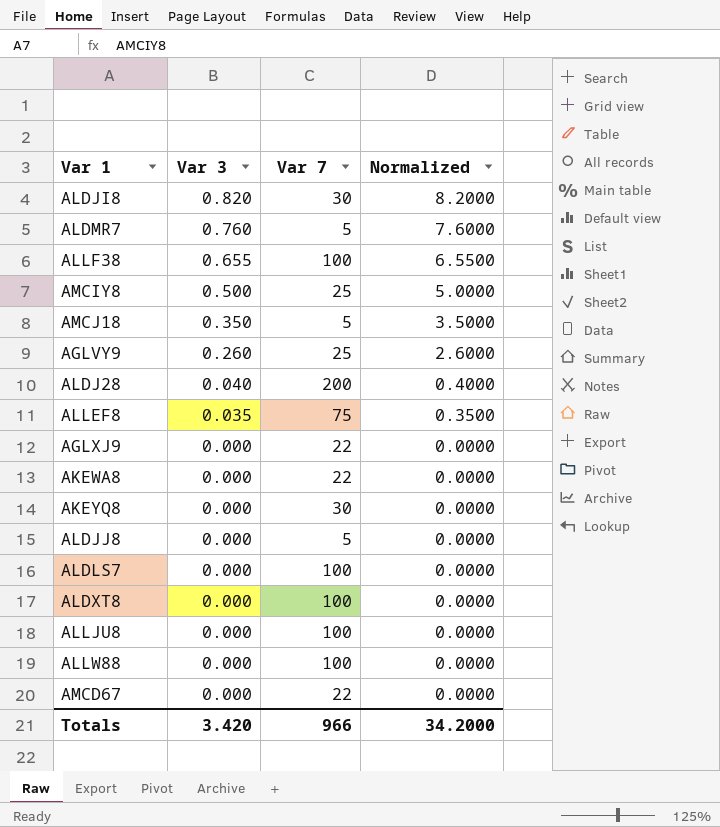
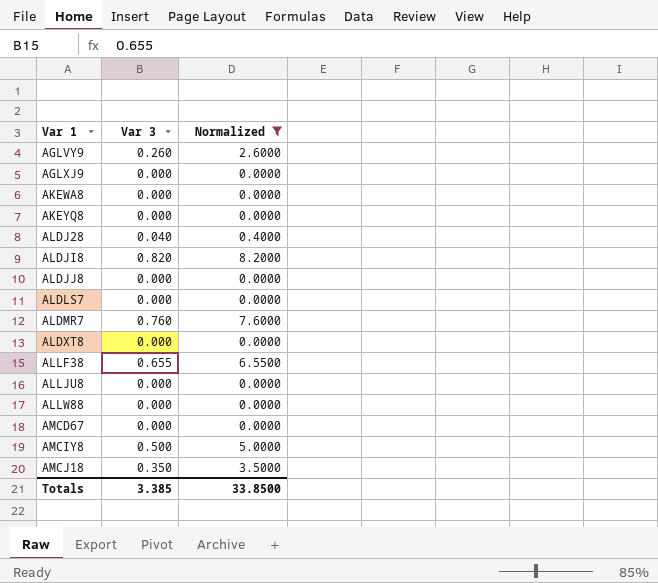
filter: none -> Normalized != 0.3500
row order: Var 3 descending -> Var 1 ascending
column Var 7 | position: 3 -> none
Totals | Var 3: 3.420 -> 3.385
Totals | Normalized: 34.2000 -> 33.8500

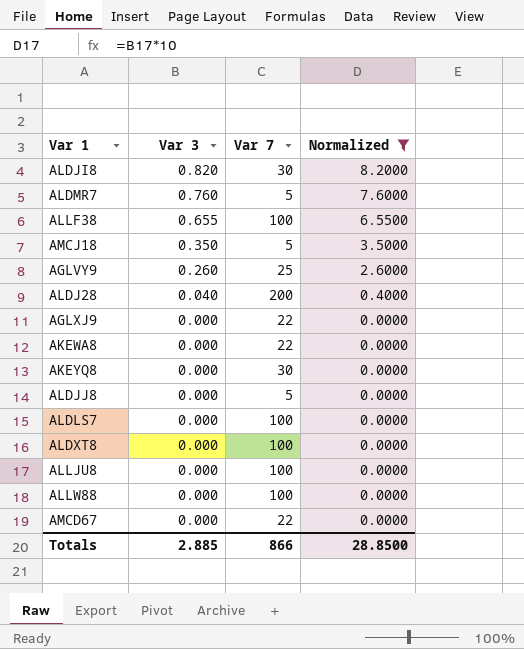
row order: Var 1 ascending -> Var 3 descending
column Var 7 | position: none -> 3
row AMCIY8: 0.500 | 5.0000 -> none
Totals | Var 3: 3.385 -> 2.885
Totals | Normalized: 33.8500 -> 28.8500

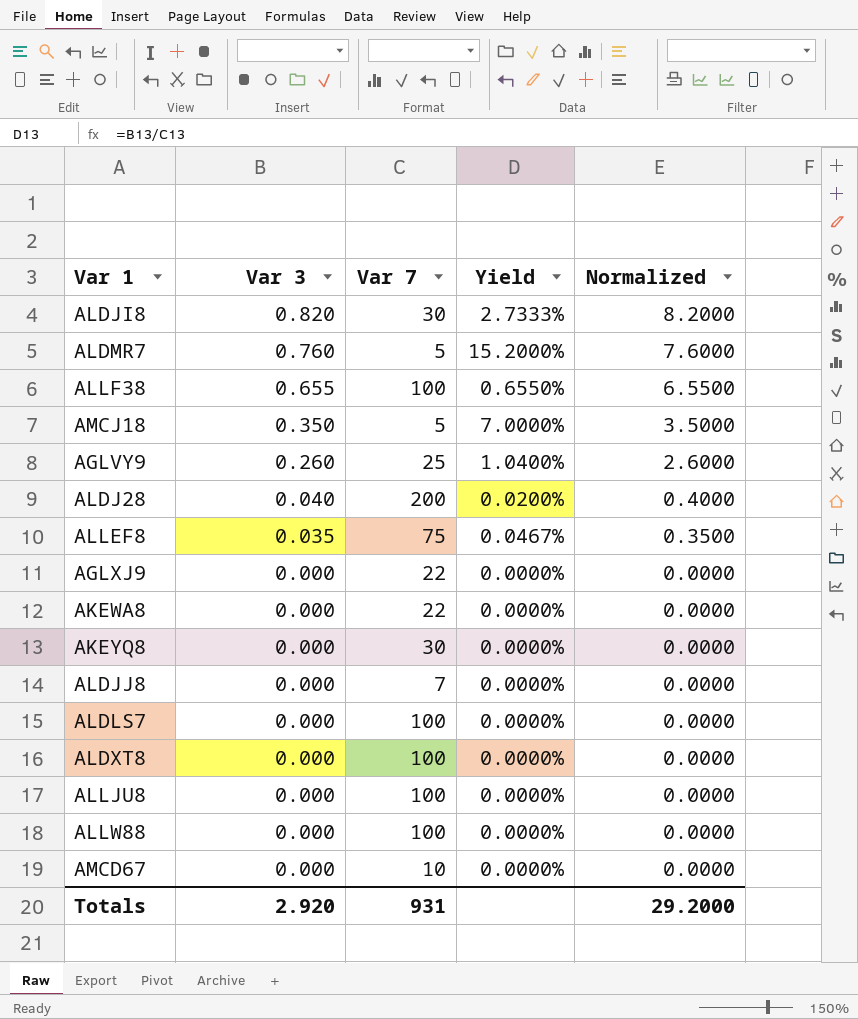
filter: Normalized != 0.3500 -> none
column Yield | formula: none -> [Var 3] / [Var 7]
ALDJJ8 | Var 7: 5 -> 7
AMCD67 | Var 7: 22 -> 10
Totals | Var 3: 2.885 -> 2.920
Totals | Var 7: 866 -> 931
Totals | Normalized: 28.8500 -> 29.2000

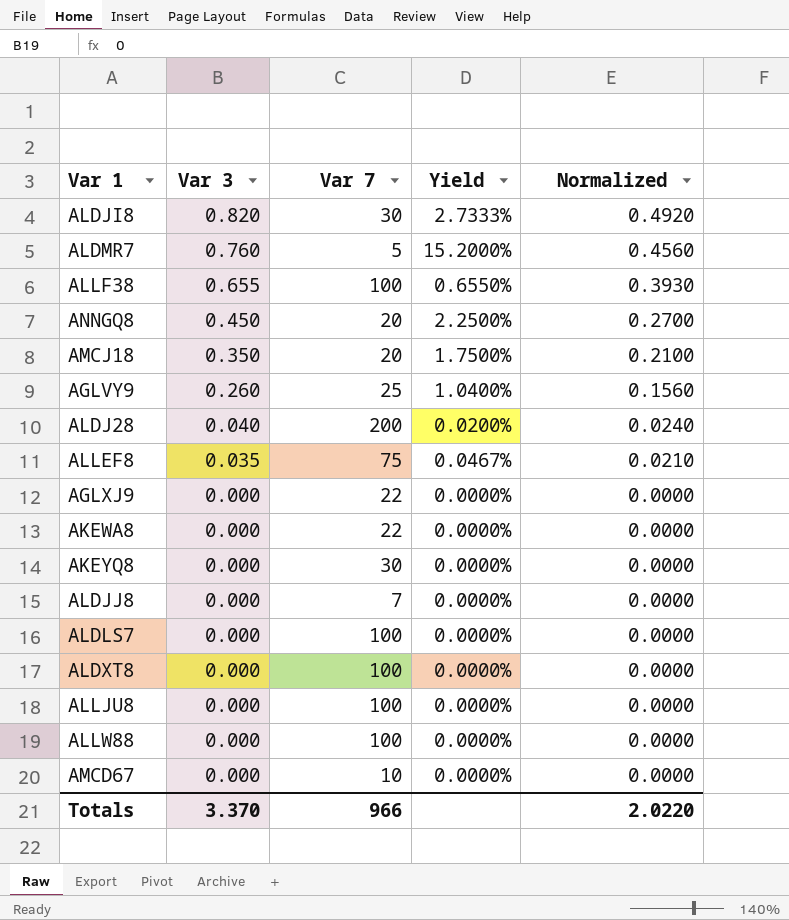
column Normalized | formula: [Var 3] * 10 -> [Var 3] * 0.6
row ANNGQ8: none -> 0.450 | 20 | 2.2500% | 0.2700
AMCJ18 | Var 7: 5 -> 20
AMCJ18 | Yield: 7.0000% -> 1.7500%
Totals | Var 3: 2.920 -> 3.370
Totals | Var 7: 931 -> 966
Totals | Normalized: 29.2000 -> 2.0220

